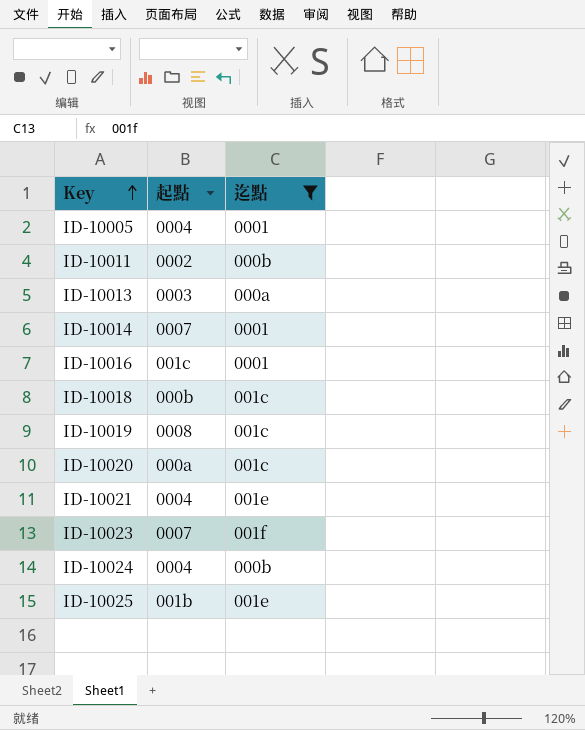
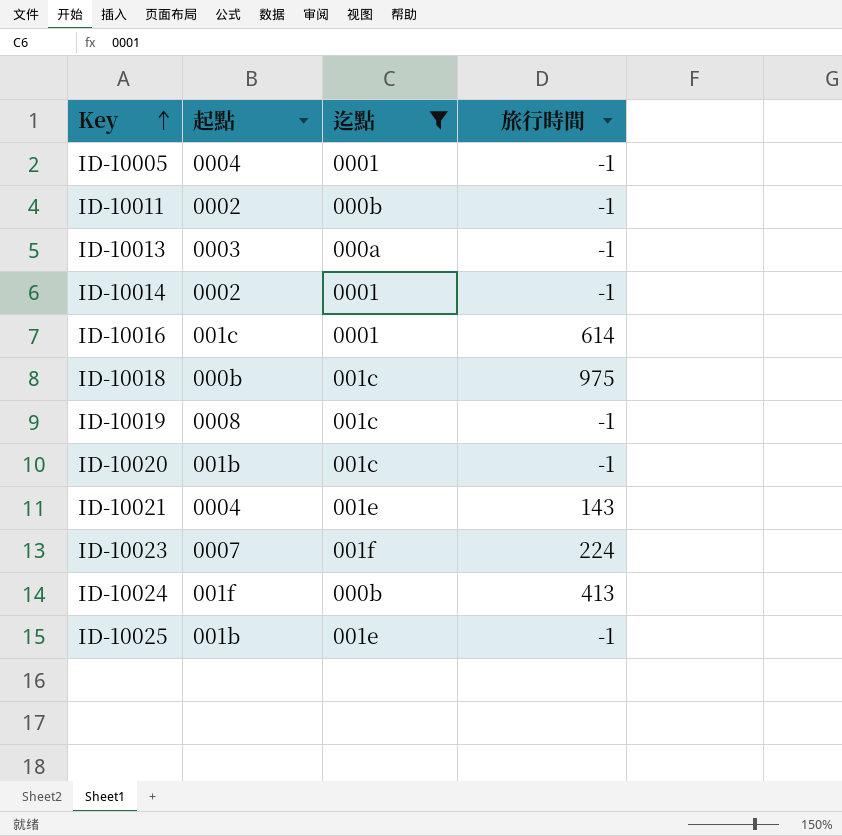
column 旅行時間 | position: none -> 4
ID-10014 | 起點: 0007 -> 0002
ID-10020 | 起點: 000a -> 001b
ID-10024 | 起點: 0004 -> 001f

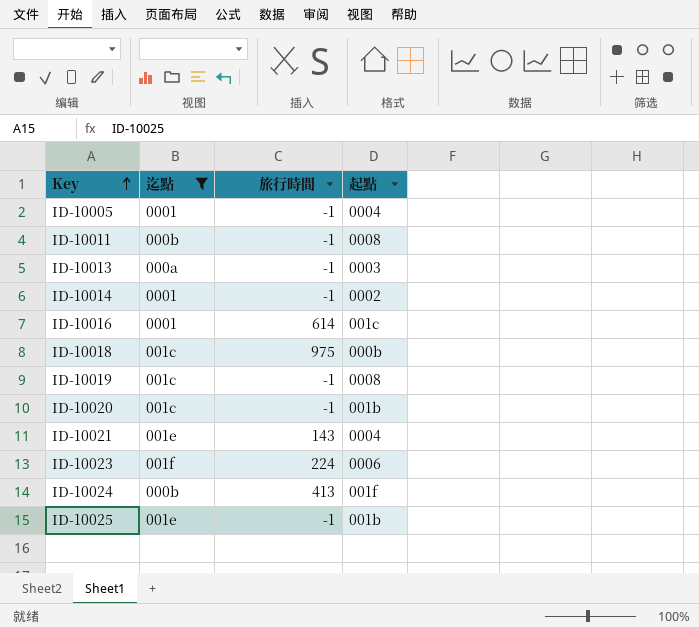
column 起點 | position: 2 -> 4
ID-10011 | 起點: 0002 -> 0008
ID-10023 | 起點: 0007 -> 0006

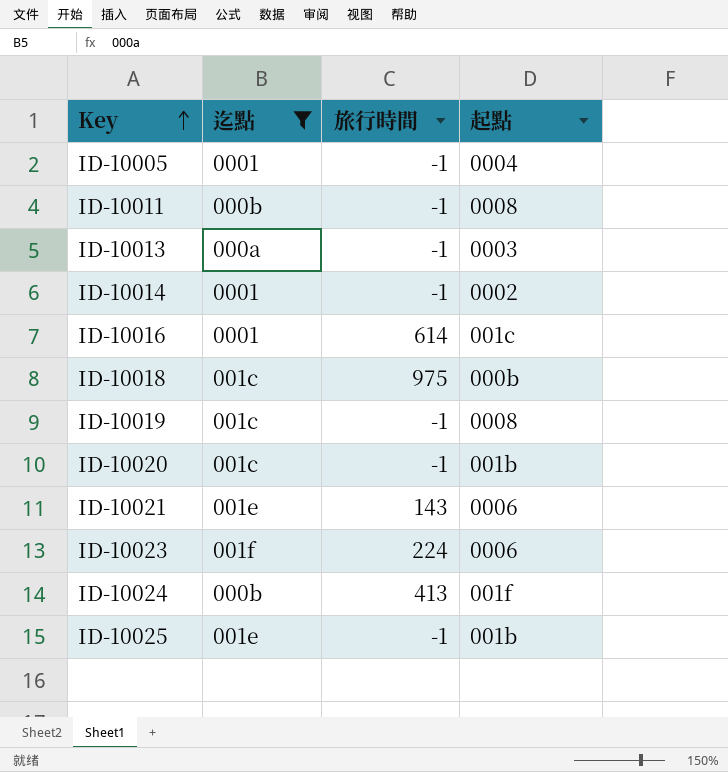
ID-10021 | 起點: 0004 -> 0006

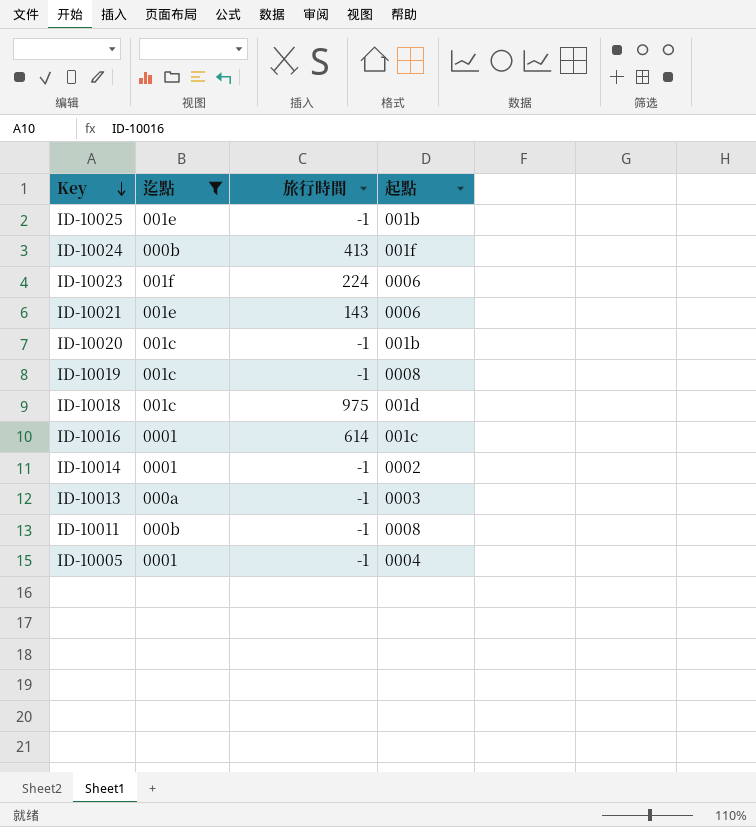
row order: Key ascending -> Key descending
ID-10018 | 起點: 000b -> 001d

